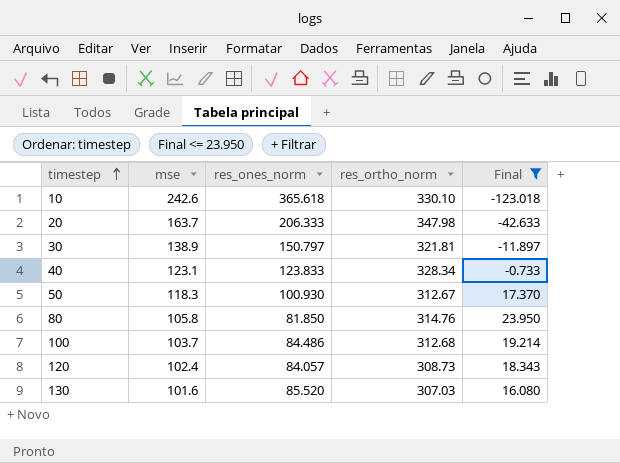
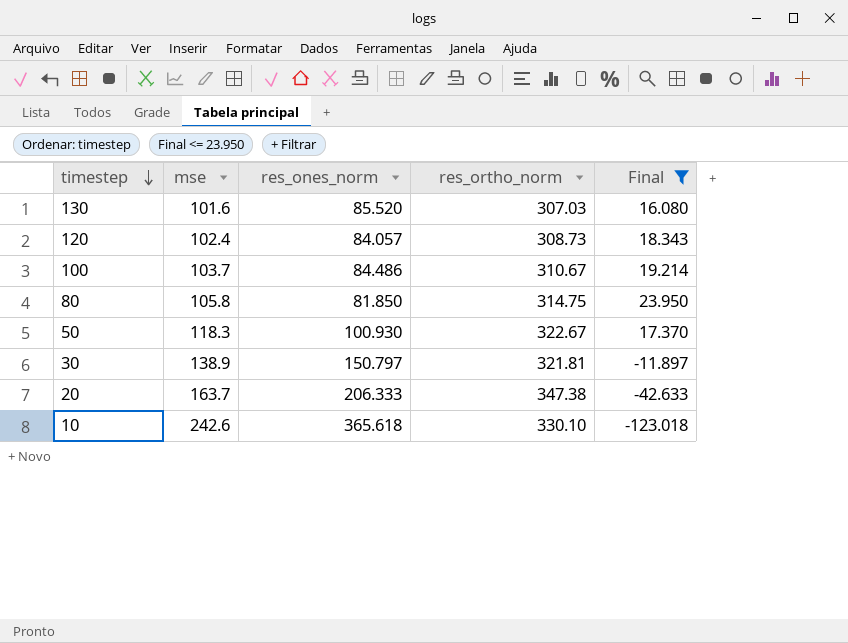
row order: timestep ascending -> timestep descending
row 40: 123.1 | 123.833 | 328.34 | -0.733 -> none
100 | res_ortho_norm: 312.68 -> 310.67
80 | res_ortho_norm: 314.76 -> 314.75
50 | res_ortho_norm: 312.67 -> 322.67
20 | res_ortho_norm: 347.98 -> 347.38

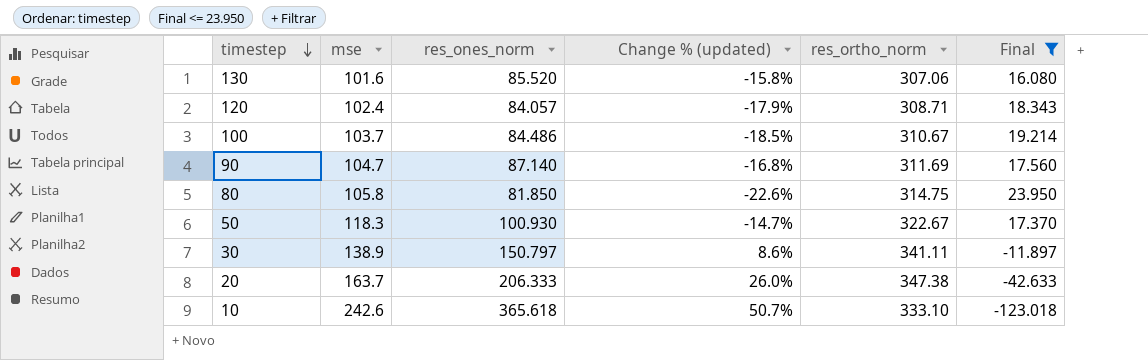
column Change % (updated) | formula: none -> ([res_ones_norm] - [mse]) / [mse]
130 | res_ortho_norm: 307.03 -> 307.06
120 | res_ortho_norm: 308.73 -> 308.71
row 90: none -> 104.7 | 87.140 | -16.8% | 311.69 | 17.560
30 | res_ortho_norm: 321.81 -> 341.11
10 | res_ortho_norm: 330.10 -> 333.10

